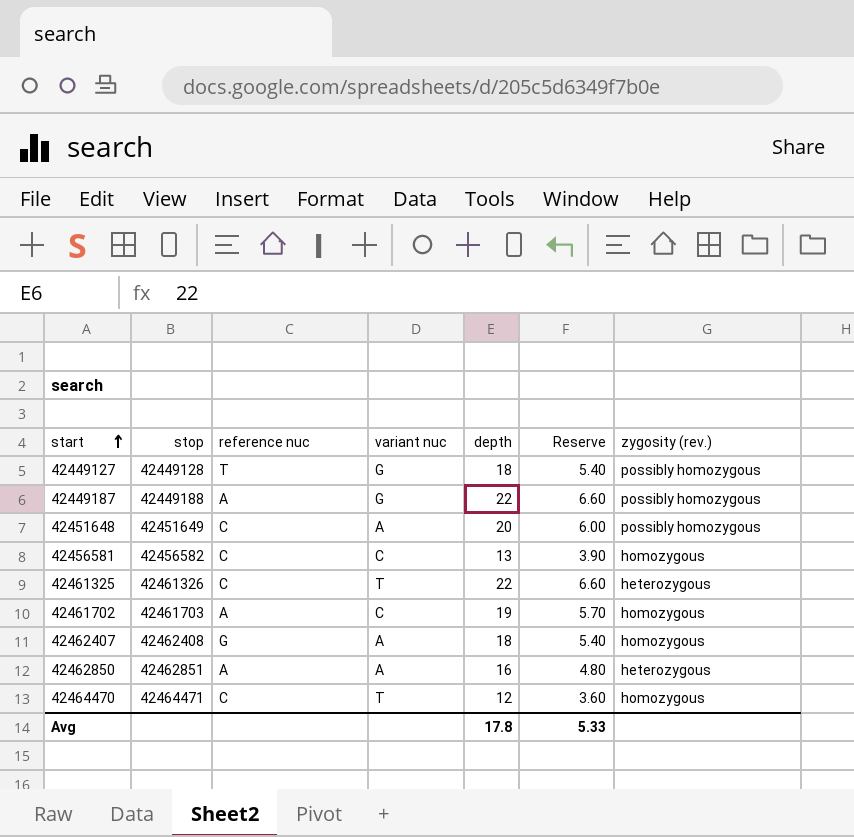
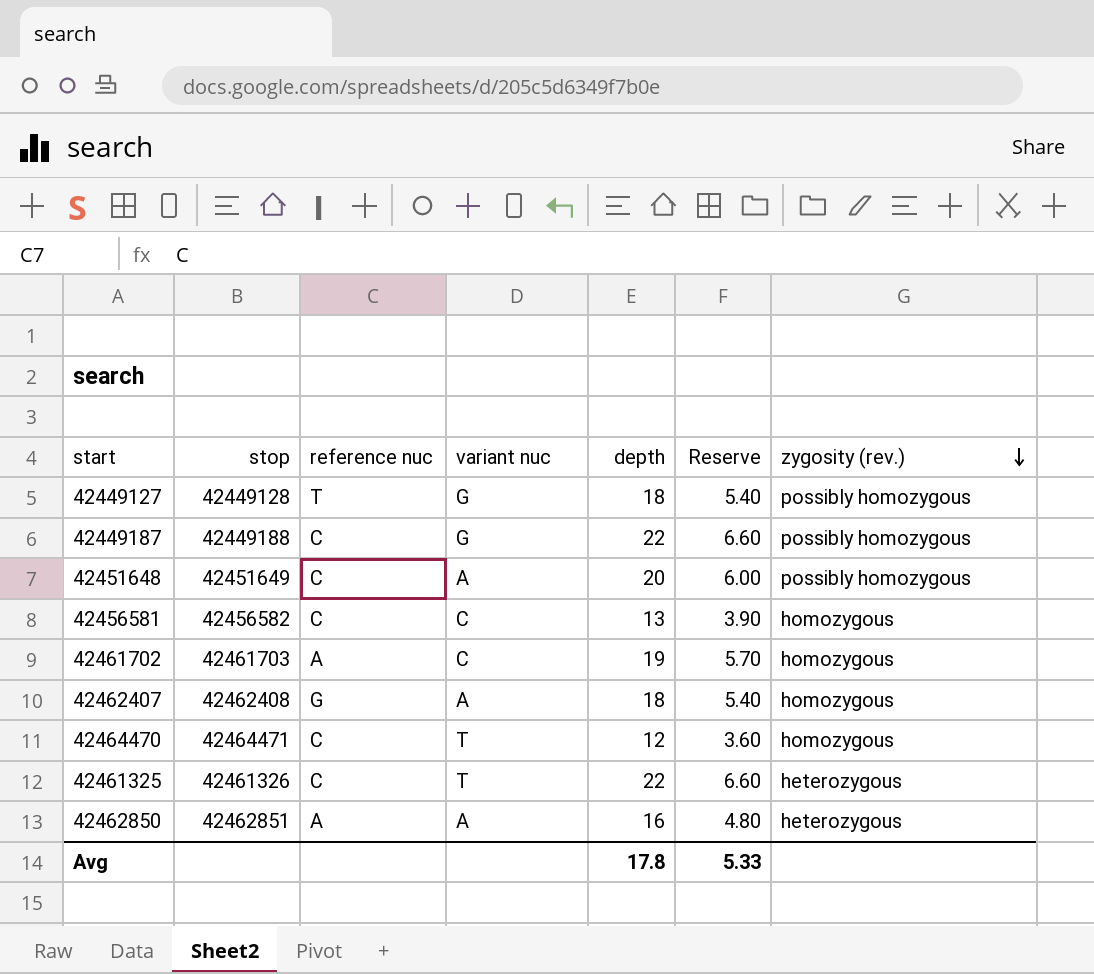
row order: start ascending -> zygosity (rev.) descending
42449187 | reference nuc: A -> C

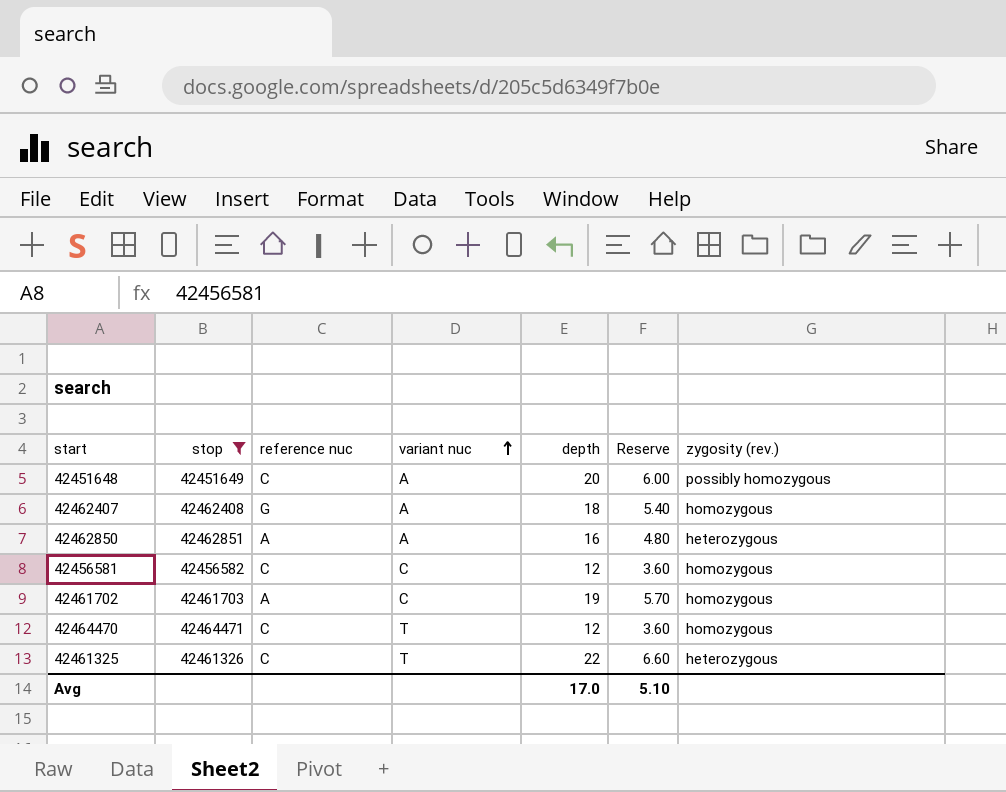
filter: none -> stop >= 42451649
row order: zygosity (rev.) descending -> variant nuc ascending
42456581 | depth: 13 -> 12
42456581 | Reserve: 3.90 -> 3.60
Avg | depth: 17.8 -> 17.0
Avg | Reserve: 5.33 -> 5.10

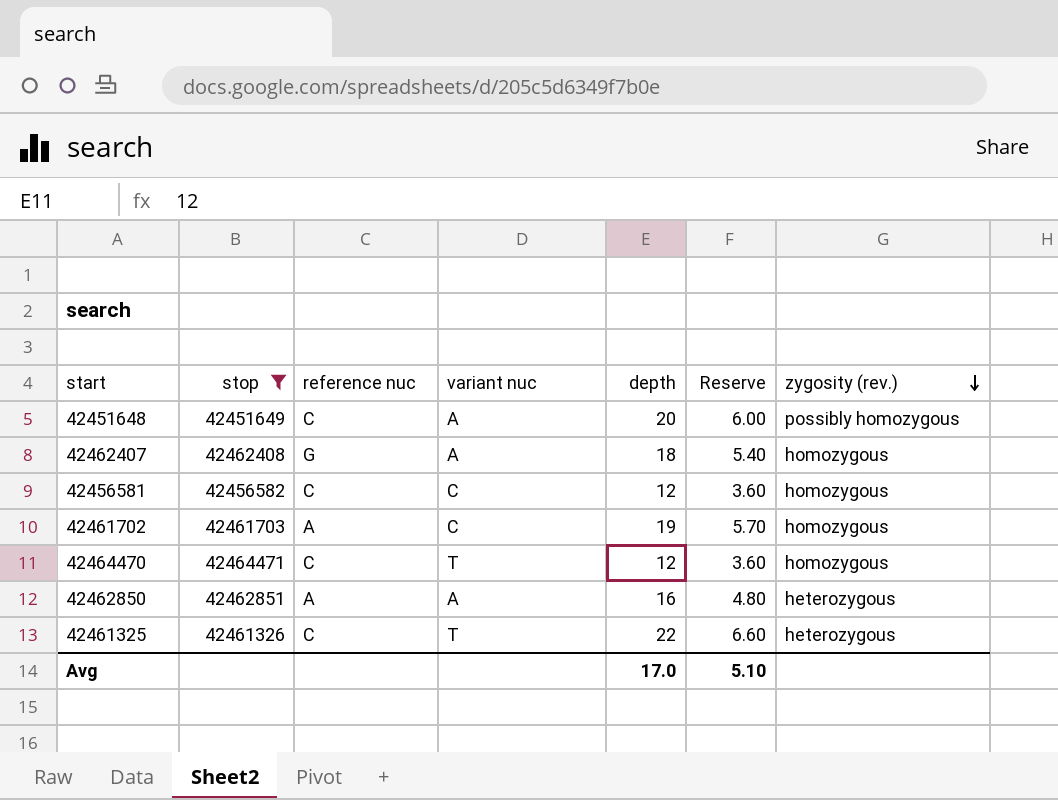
row order: variant nuc ascending -> zygosity (rev.) descending

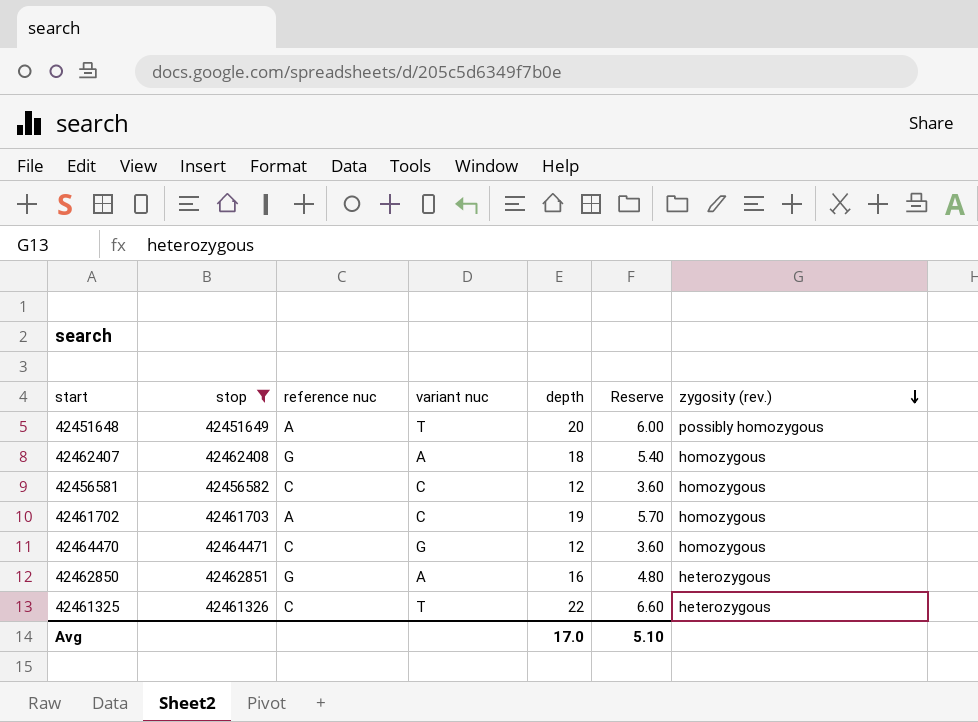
42451648 | reference nuc: C -> A
42451648 | variant nuc: A -> T
42464470 | variant nuc: T -> G
42462850 | reference nuc: A -> G

